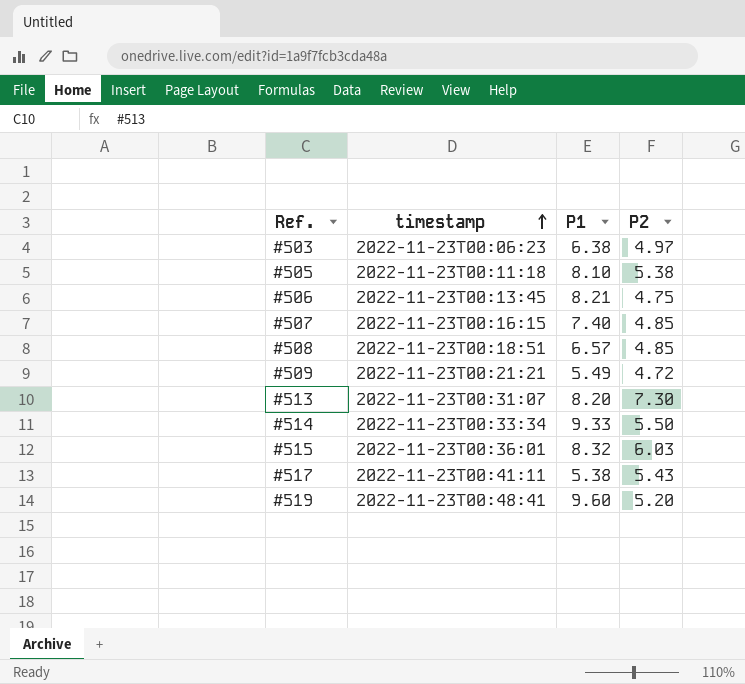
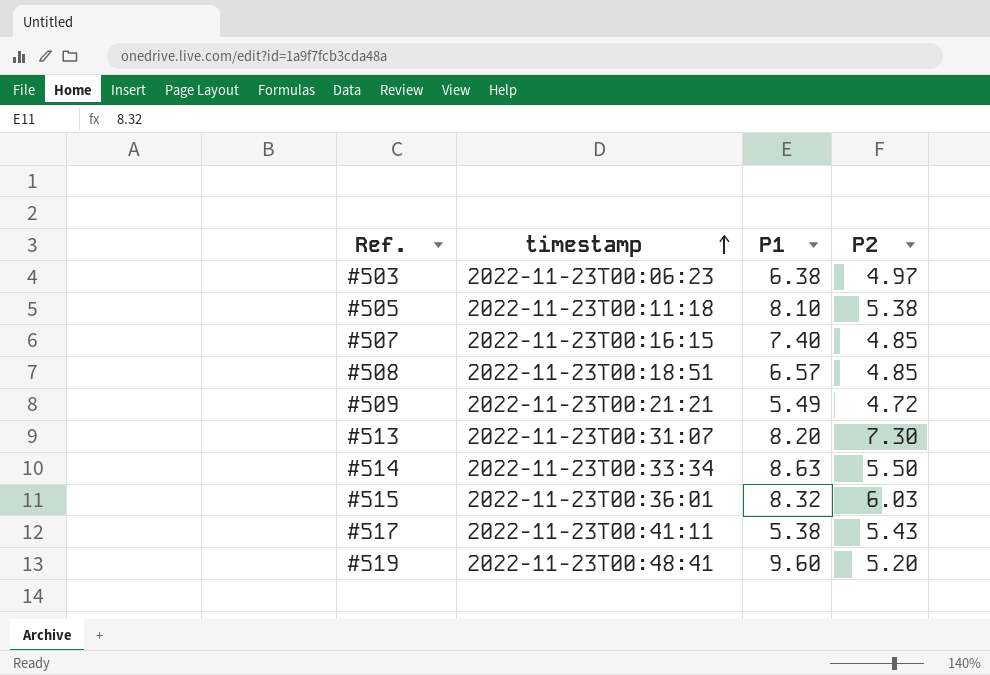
row #506: 2022-11-23T00:13:45 | 8.21 | 4.75 -> none
#514 | P1: 9.33 -> 8.63

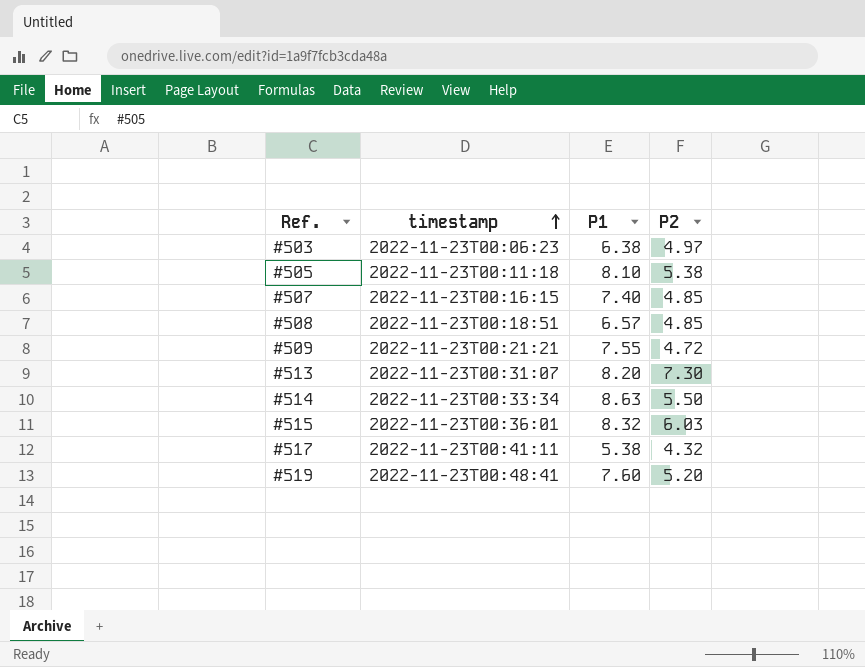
#509 | P1: 5.49 -> 7.55
#517 | P2: 5.43 -> 4.32
#519 | P1: 9.60 -> 7.60

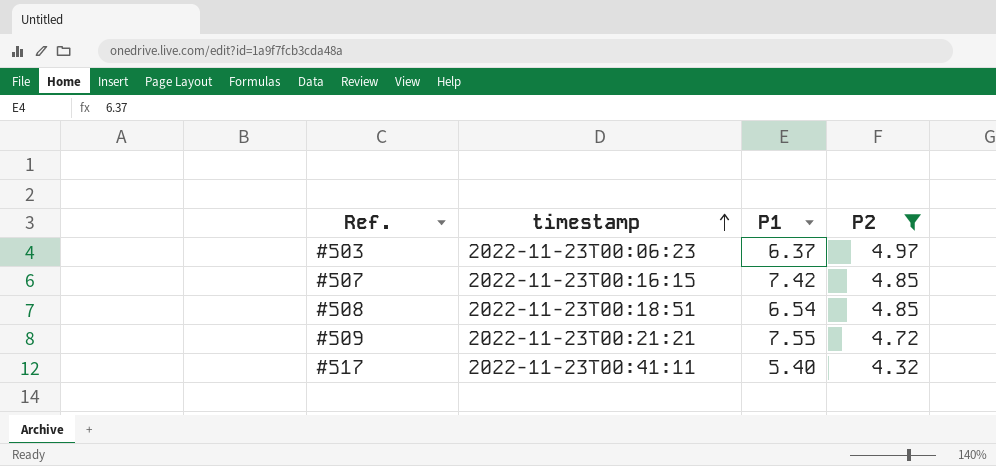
filter: none -> P2 <= 4.97
#503 | P1: 6.38 -> 6.37
#507 | P1: 7.40 -> 7.42
#508 | P1: 6.57 -> 6.54
#517 | P1: 5.38 -> 5.40

